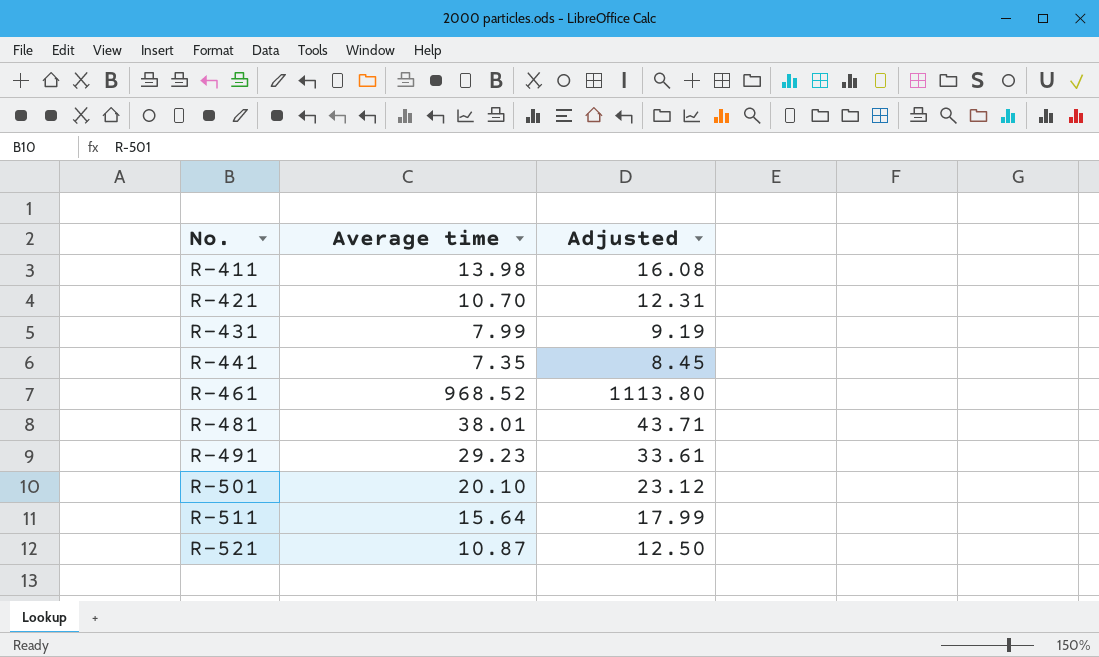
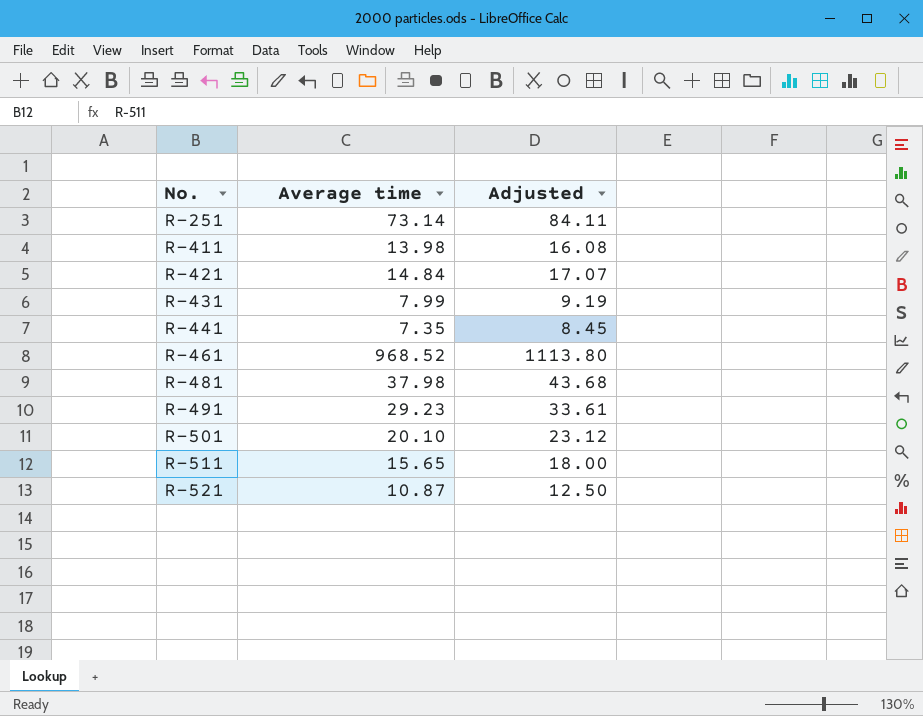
row R-251: none -> 73.14 | 84.11
R-421 | Average time: 10.70 -> 14.84
R-421 | Adjusted: 12.31 -> 17.07
R-481 | Average time: 38.01 -> 37.98
R-481 | Adjusted: 43.71 -> 43.68
R-511 | Average time: 15.64 -> 15.65
R-511 | Adjusted: 17.99 -> 18.00

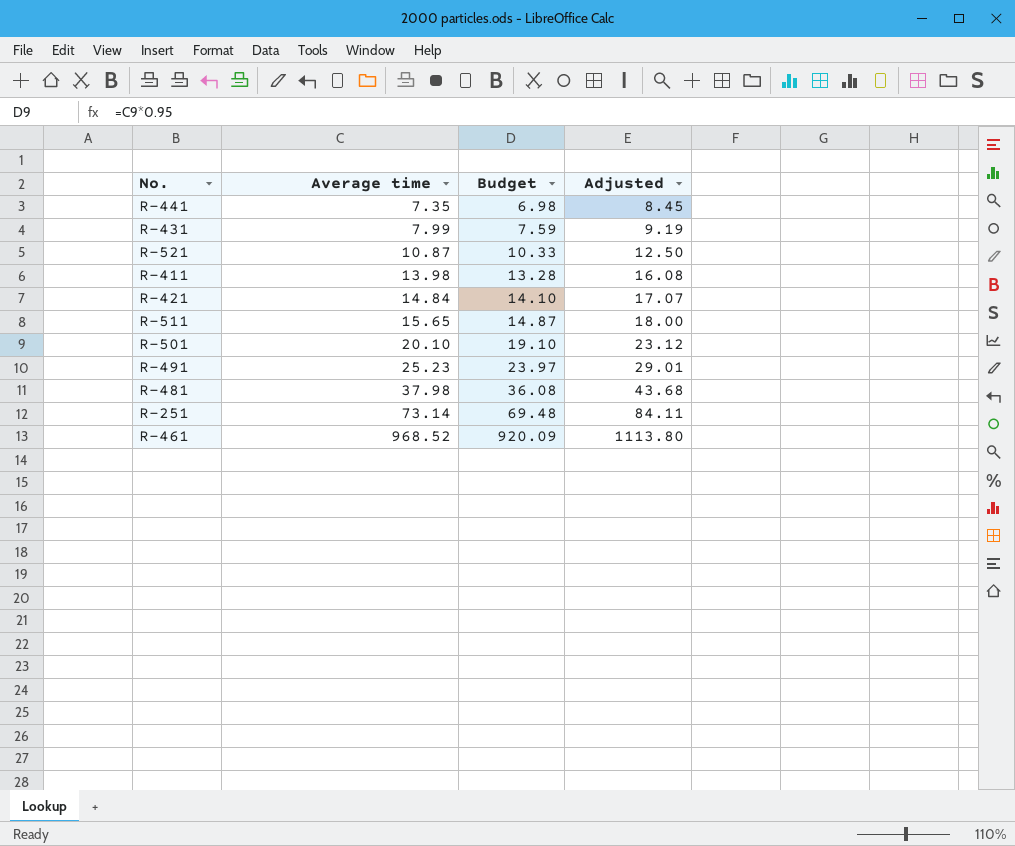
row order: No. ascending -> Average time ascending
column Budget | formula: none -> [Average time] * 0.95
R-491 | Average time: 29.23 -> 25.23
R-491 | Adjusted: 33.61 -> 29.01

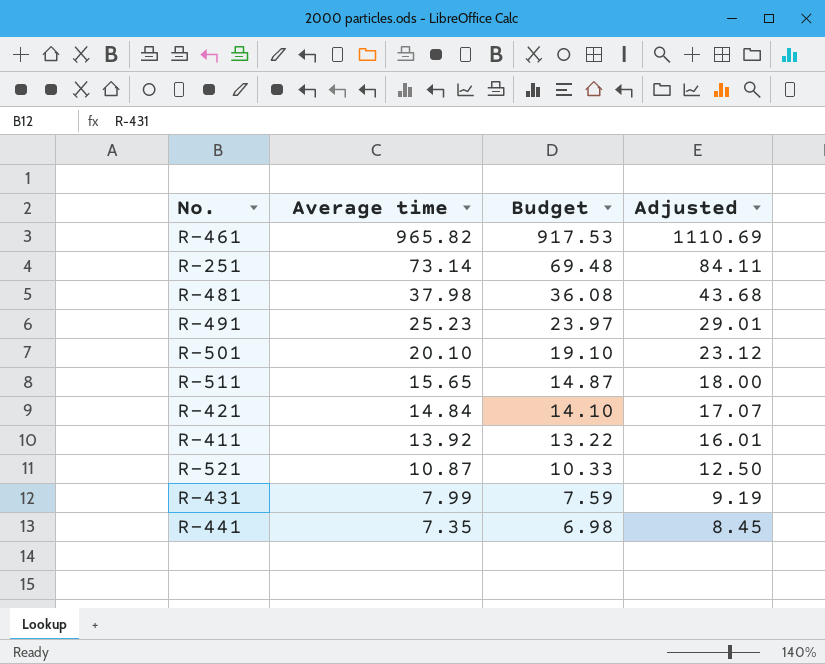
row order: Average time ascending -> Average time descending
R-461 | Average time: 968.52 -> 965.82
R-461 | Budget: 920.09 -> 917.53
R-461 | Adjusted: 1113.80 -> 1110.69
R-411 | Average time: 13.98 -> 13.92
R-411 | Budget: 13.28 -> 13.22
R-411 | Adjusted: 16.08 -> 16.01

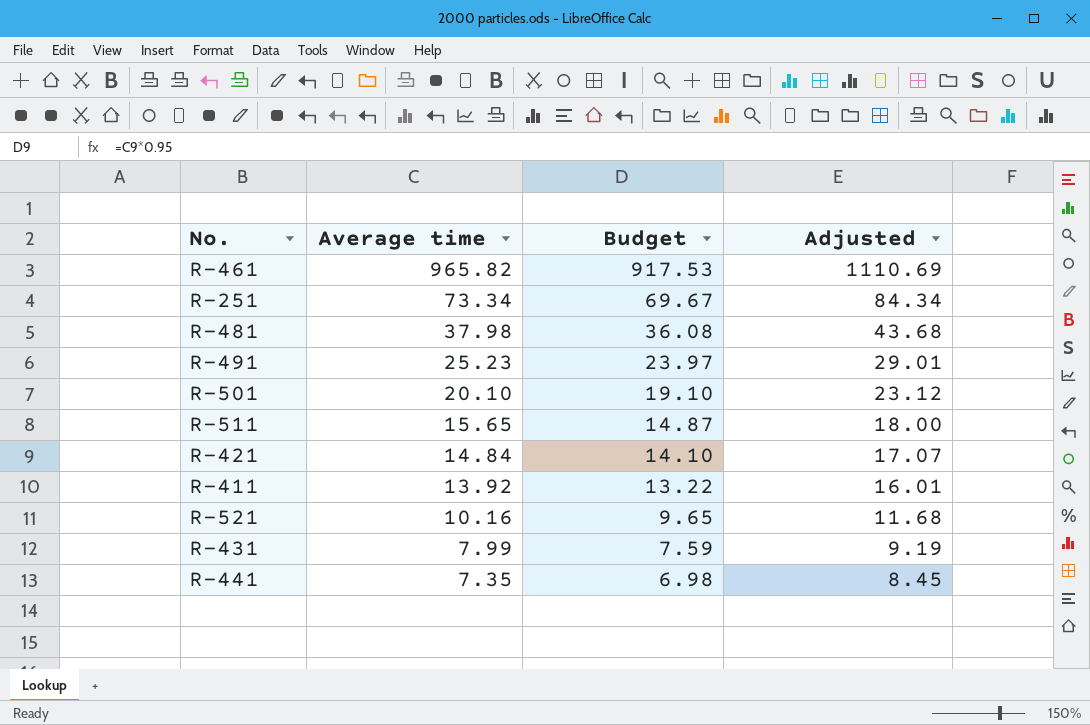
R-251 | Average time: 73.14 -> 73.34
R-251 | Budget: 69.48 -> 69.67
R-251 | Adjusted: 84.11 -> 84.34
R-521 | Average time: 10.87 -> 10.16
R-521 | Budget: 10.33 -> 9.65
R-521 | Adjusted: 12.50 -> 11.68

